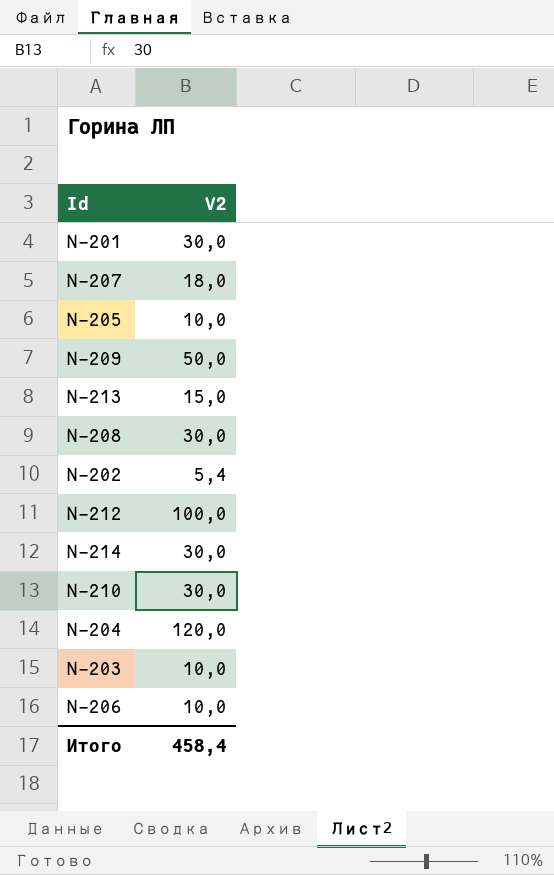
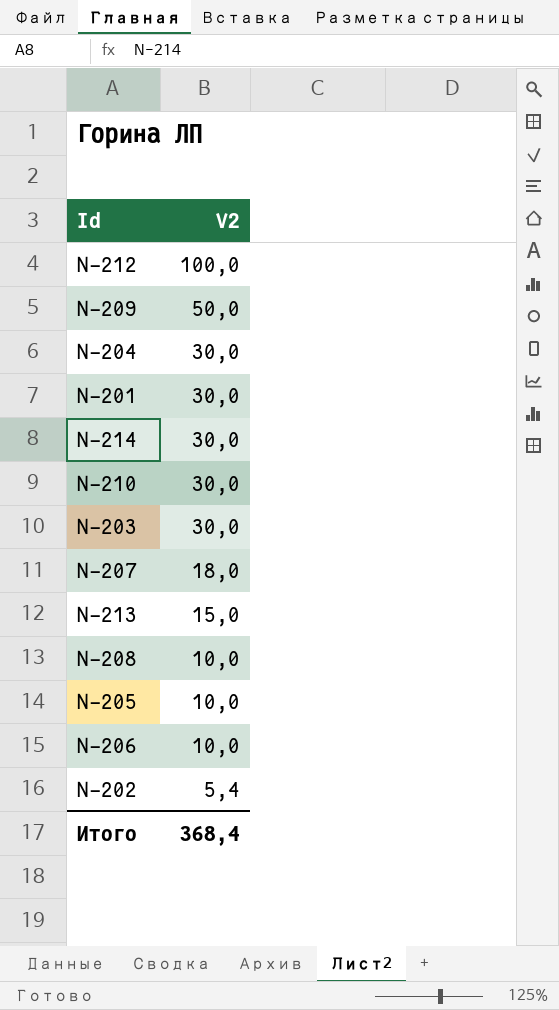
row order: none -> V2 descending
N-204 | V2: 120,0 -> 30,0
N-203 | V2: 10,0 -> 30,0
N-208 | V2: 30,0 -> 10,0
Итого | V2: 458,4 -> 368,4

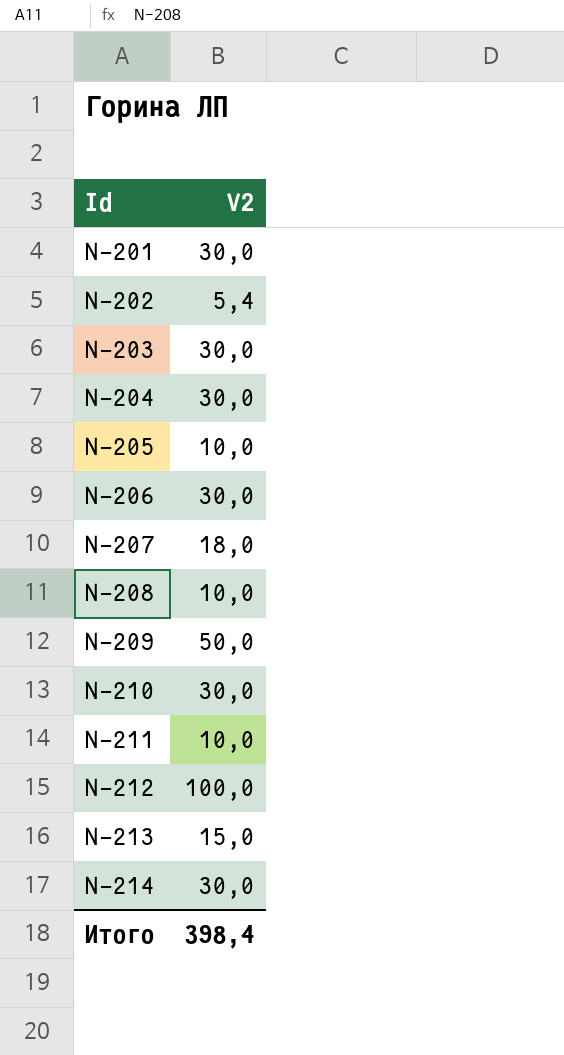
row order: V2 descending -> Id ascending
N-206 | V2: 10,0 -> 30,0
row N-211: none -> 10,0
Итого | V2: 368,4 -> 398,4

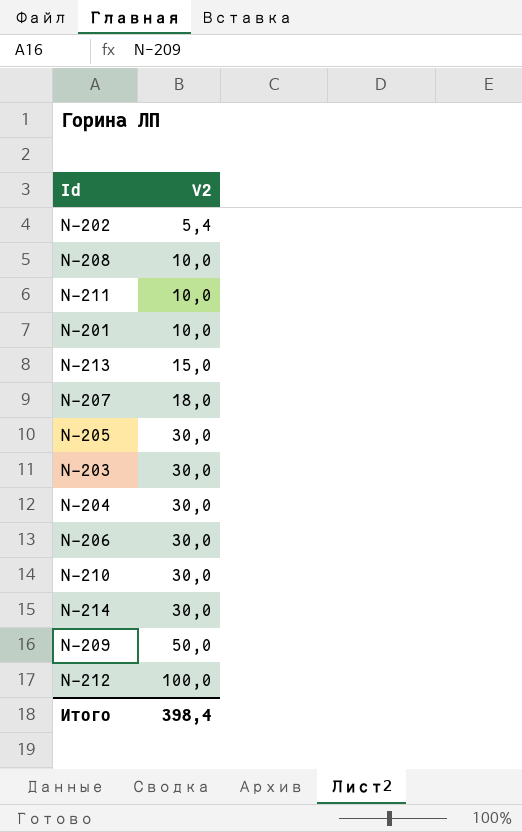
row order: Id ascending -> V2 ascending
N-201 | V2: 30,0 -> 10,0
N-205 | V2: 10,0 -> 30,0

